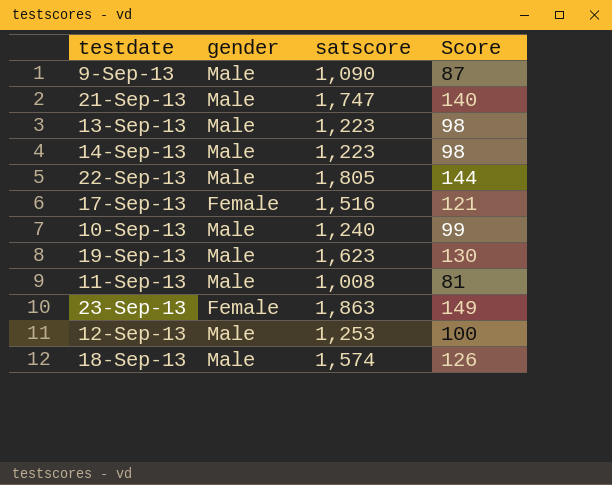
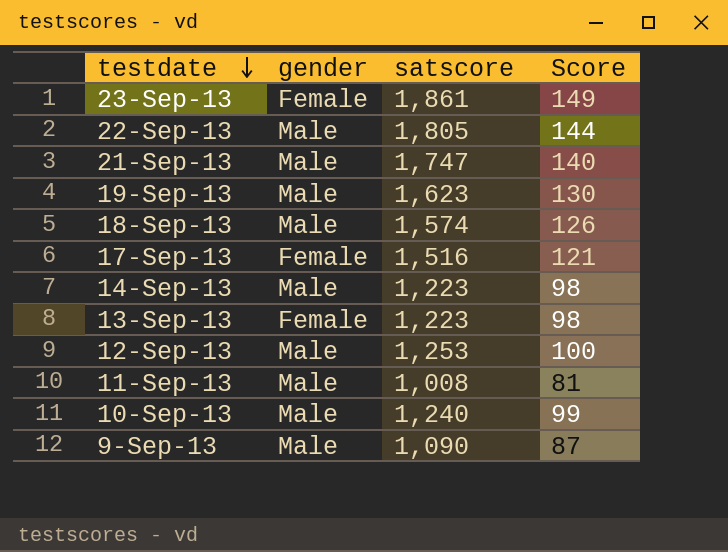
row order: none -> testdate descending
23-Sep-13 | satscore: 1,863 -> 1,861
13-Sep-13 | gender: Male -> Female

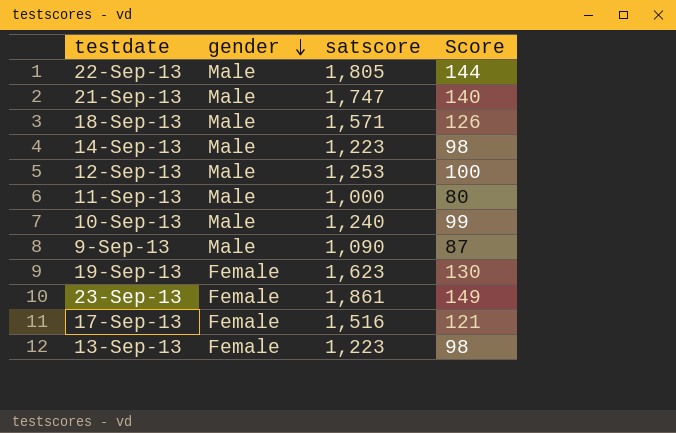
row order: testdate descending -> gender descending
18-Sep-13 | satscore: 1,574 -> 1,571
11-Sep-13 | satscore: 1,008 -> 1,000
11-Sep-13 | Score: 81 -> 80
19-Sep-13 | gender: Male -> Female

